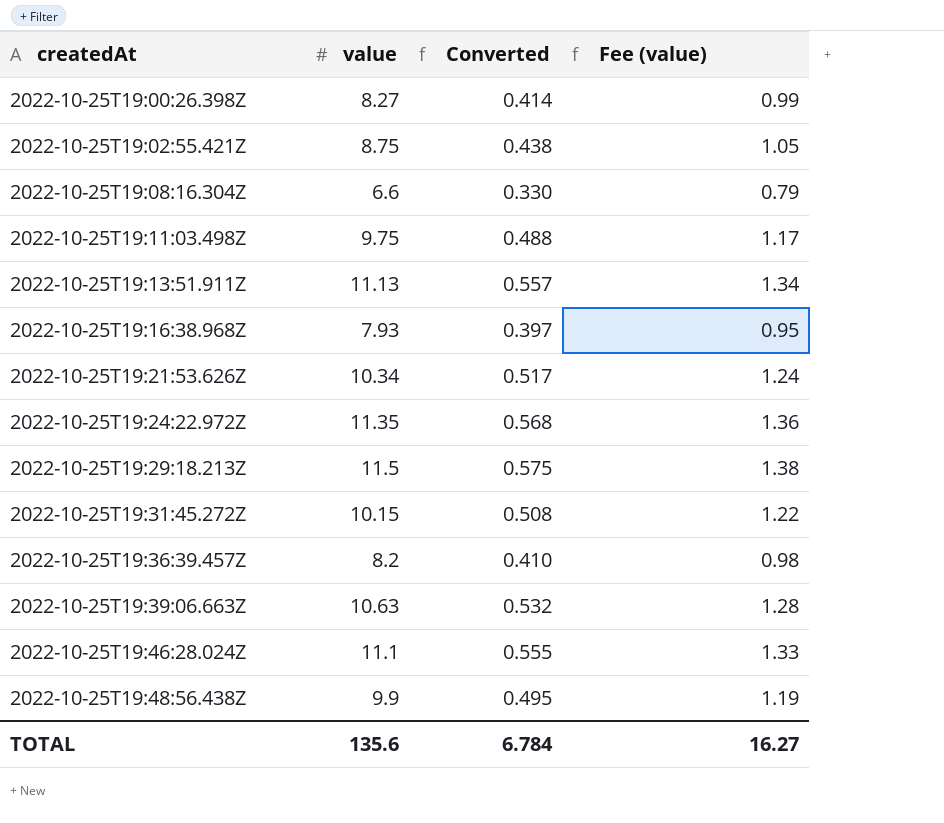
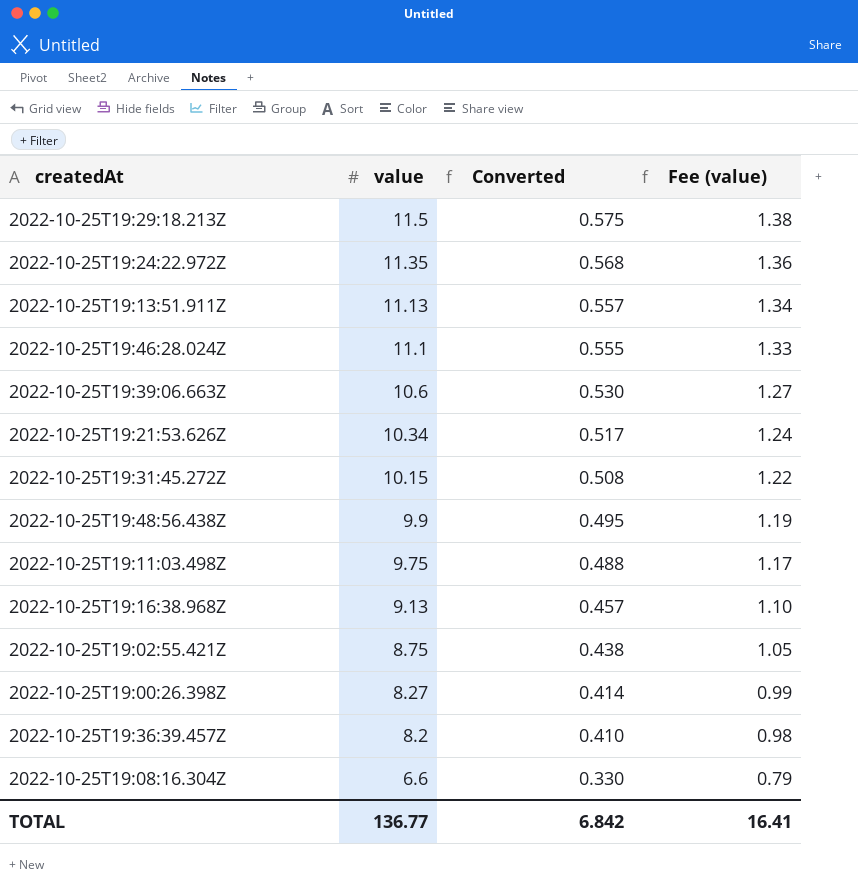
row order: createdAt ascending -> value descending
2022-10-25T19:39:06.663Z | value: 10.63 -> 10.6
2022-10-25T19:39:06.663Z | Converted: 0.532 -> 0.530
2022-10-25T19:39:06.663Z | Fee (value): 1.28 -> 1.27
2022-10-25T19:16:38.968Z | value: 7.93 -> 9.13
2022-10-25T19:16:38.968Z | Converted: 0.397 -> 0.457
2022-10-25T19:16:38.968Z | Fee (value): 0.95 -> 1.10
TOTAL | value: 135.6 -> 136.77
TOTAL | Converted: 6.784 -> 6.842
TOTAL | Fee (value): 16.27 -> 16.41

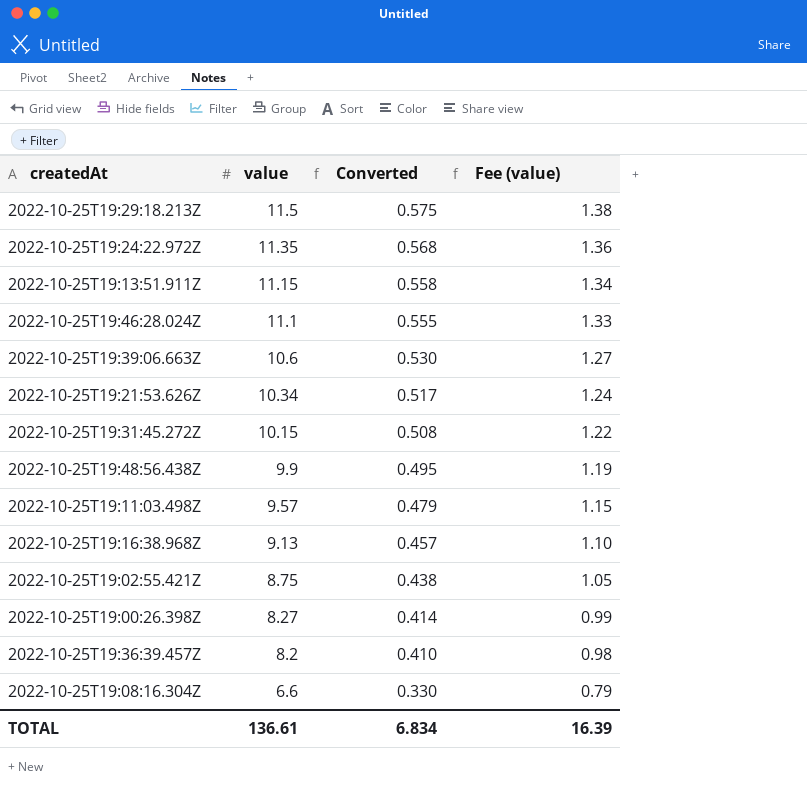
2022-10-25T19:13:51.911Z | value: 11.13 -> 11.15
2022-10-25T19:13:51.911Z | Converted: 0.557 -> 0.558
2022-10-25T19:11:03.498Z | value: 9.75 -> 9.57
2022-10-25T19:11:03.498Z | Converted: 0.488 -> 0.479
2022-10-25T19:11:03.498Z | Fee (value): 1.17 -> 1.15
TOTAL | value: 136.77 -> 136.61
TOTAL | Converted: 6.842 -> 6.834
TOTAL | Fee (value): 16.41 -> 16.39

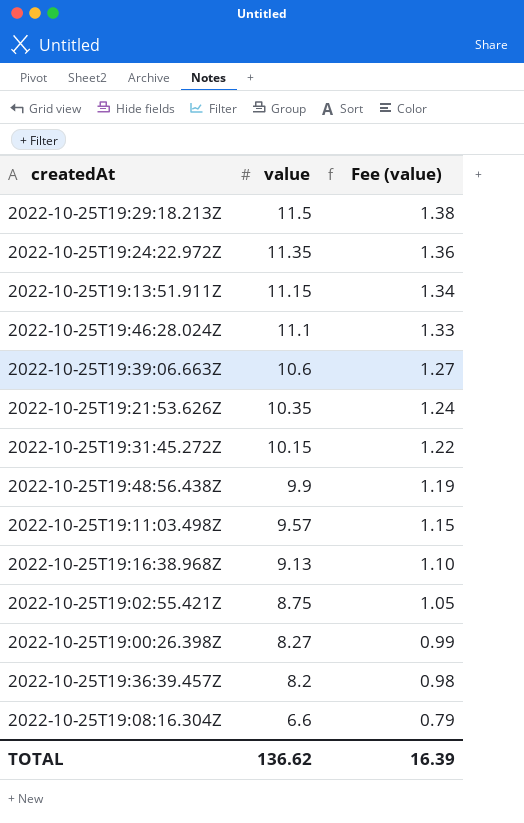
column Converted | formula: [value] * 0.05 -> none
2022-10-25T19:21:53.626Z | value: 10.34 -> 10.35
TOTAL | value: 136.61 -> 136.62

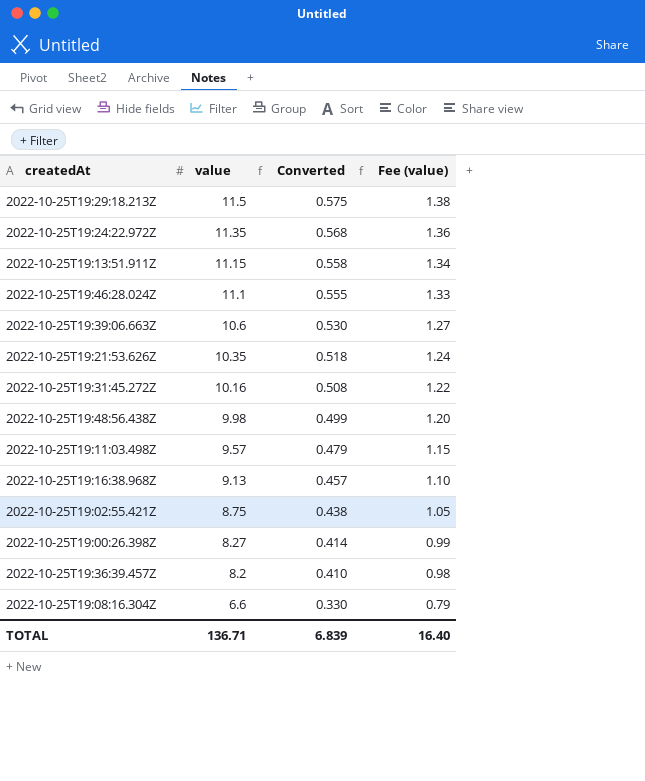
column Converted | formula: none -> [value] * 0.05
2022-10-25T19:31:45.272Z | value: 10.15 -> 10.16
2022-10-25T19:48:56.438Z | value: 9.9 -> 9.98
2022-10-25T19:48:56.438Z | Fee (value): 1.19 -> 1.20
TOTAL | value: 136.62 -> 136.71
TOTAL | Fee (value): 16.39 -> 16.40

